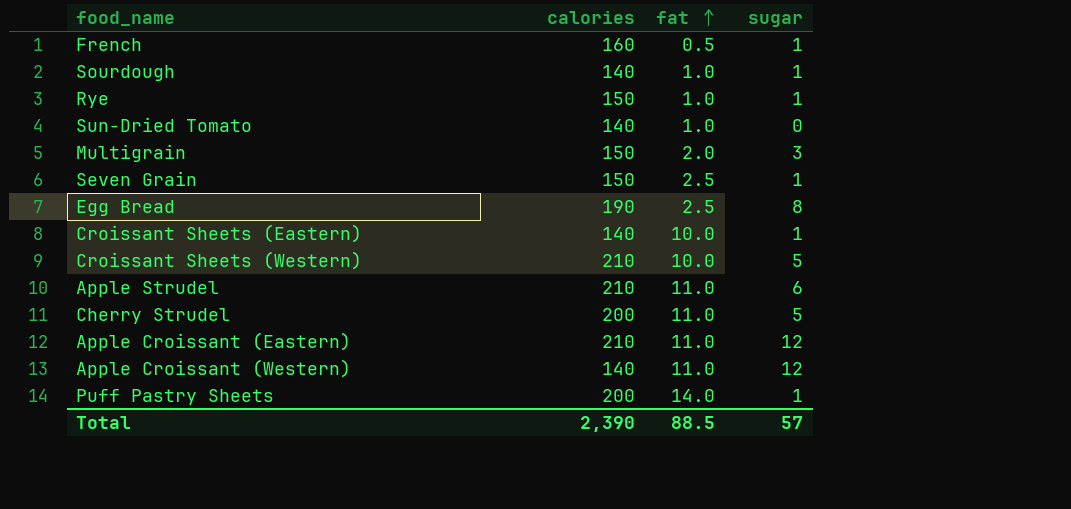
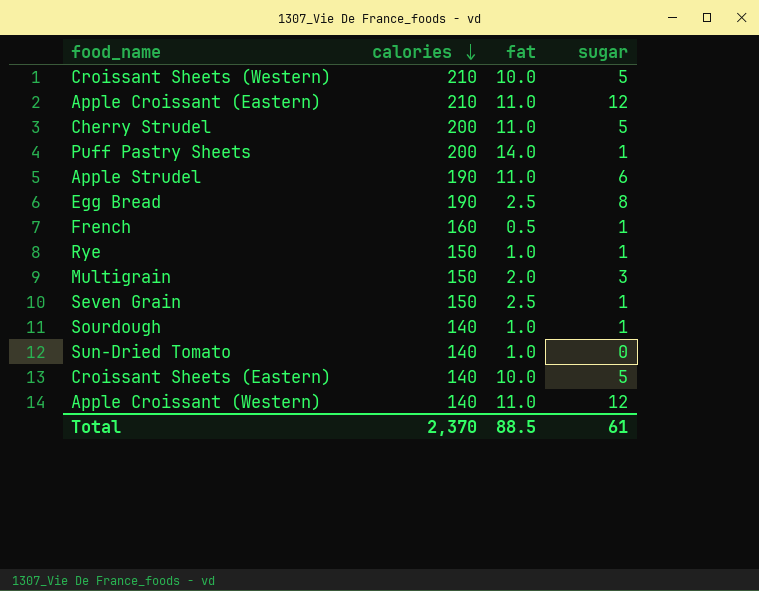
row order: fat ascending -> calories descending
Apple Strudel | calories: 210 -> 190
Croissant Sheets (Eastern) | sugar: 1 -> 5
Total | calories: 2,390 -> 2,370
Total | sugar: 57 -> 61

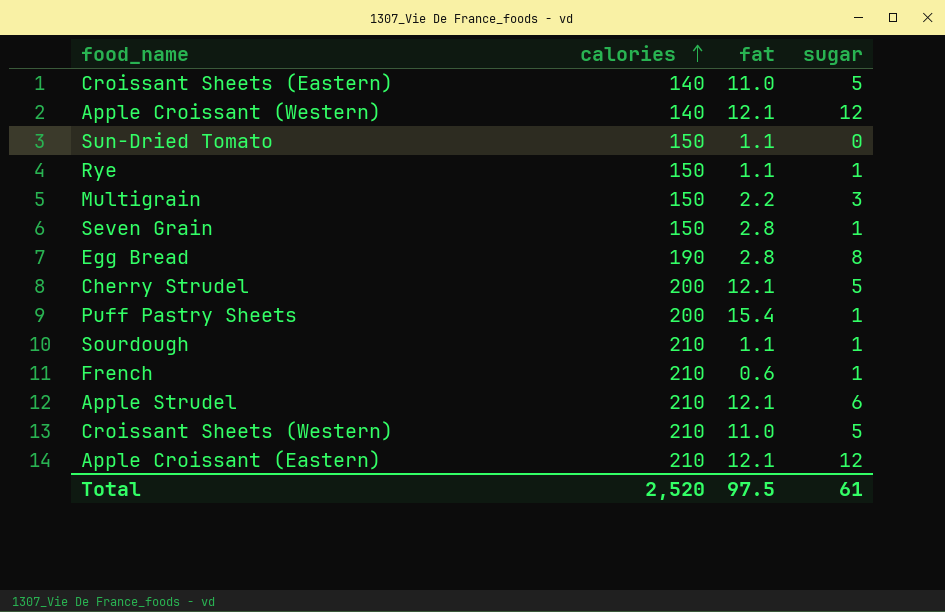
row order: calories descending -> calories ascending
Croissant Sheets (Eastern) | fat: 10.0 -> 11.0
Apple Croissant (Western) | fat: 11.0 -> 12.1
Sun-Dried Tomato | calories: 140 -> 150
Sun-Dried Tomato | fat: 1.0 -> 1.1
Rye | fat: 1.0 -> 1.1
Multigrain | fat: 2.0 -> 2.2
Seven Grain | fat: 2.5 -> 2.8
Egg Bread | fat: 2.5 -> 2.8
Cherry Strudel | fat: 11.0 -> 12.1
Puff Pastry Sheets | fat: 14.0 -> 15.4
Sourdough | calories: 140 -> 210
Sourdough | fat: 1.0 -> 1.1
French | calories: 160 -> 210
French | fat: 0.5 -> 0.6
Apple Strudel | calories: 190 -> 210
Apple Strudel | fat: 11.0 -> 12.1
Croissant Sheets (Western) | fat: 10.0 -> 11.0
Apple Croissant (Eastern) | fat: 11.0 -> 12.1
Total | calories: 2,370 -> 2,520
Total | fat: 88.5 -> 97.5

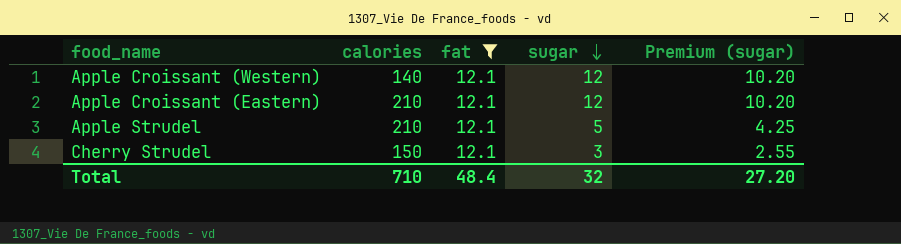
filter: none -> fat = 12.1
row order: calories ascending -> sugar descending
column Premium (sugar) | formula: none -> [sugar] * 0.85
Apple Strudel | sugar: 6 -> 5
Cherry Strudel | calories: 200 -> 150
Cherry Strudel | sugar: 5 -> 3
Total | calories: 2,520 -> 710
Total | fat: 97.5 -> 48.4
Total | sugar: 61 -> 32

